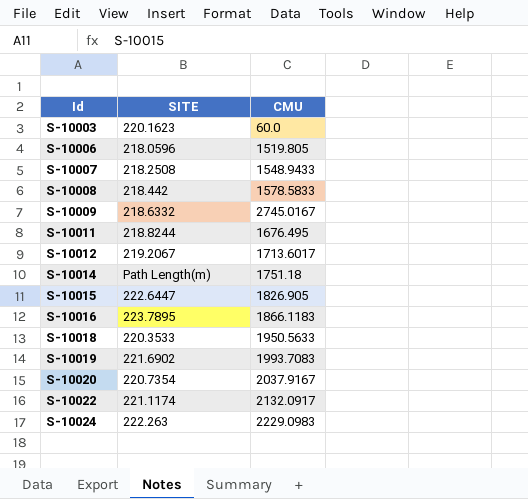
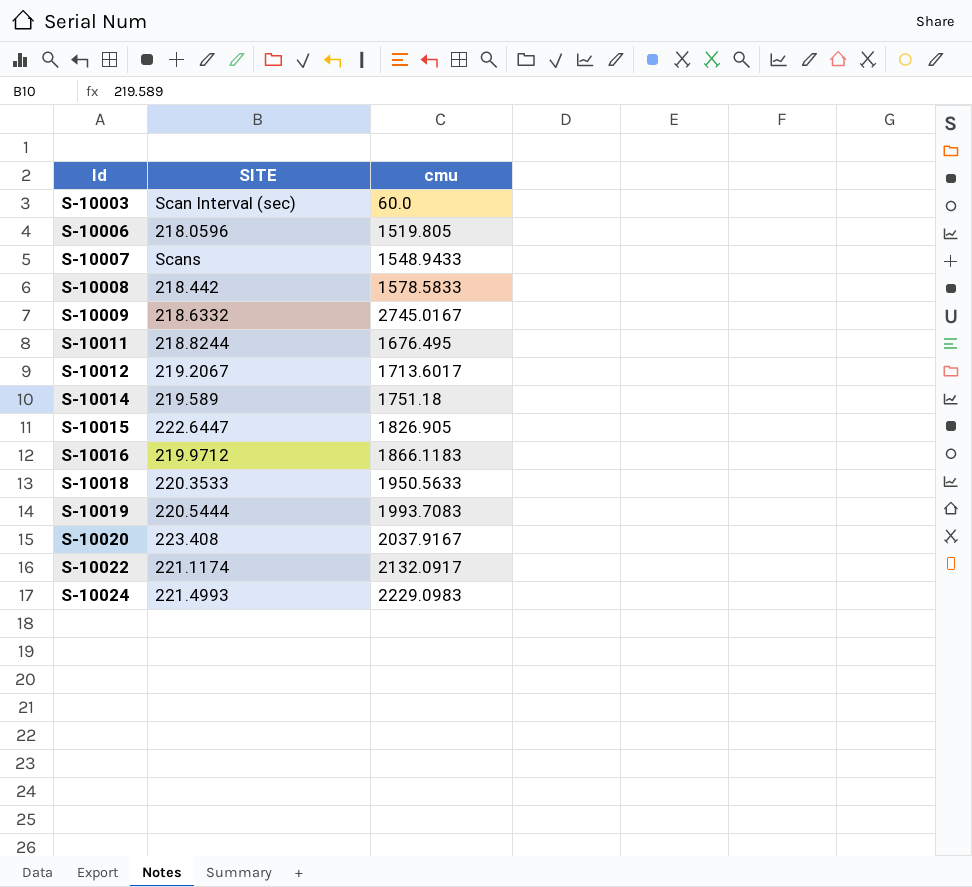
column name: CMU -> cmu
S-10003 | SITE: 220.1623 -> Scan Interval (sec)
S-10007 | SITE: 218.2508 -> Scans
S-10014 | SITE: Path Length(m) -> 219.589
S-10016 | SITE: 223.7895 -> 219.9712
S-10019 | SITE: 221.6902 -> 220.5444
S-10020 | SITE: 220.7354 -> 223.408
S-10024 | SITE: 222.263 -> 221.4993

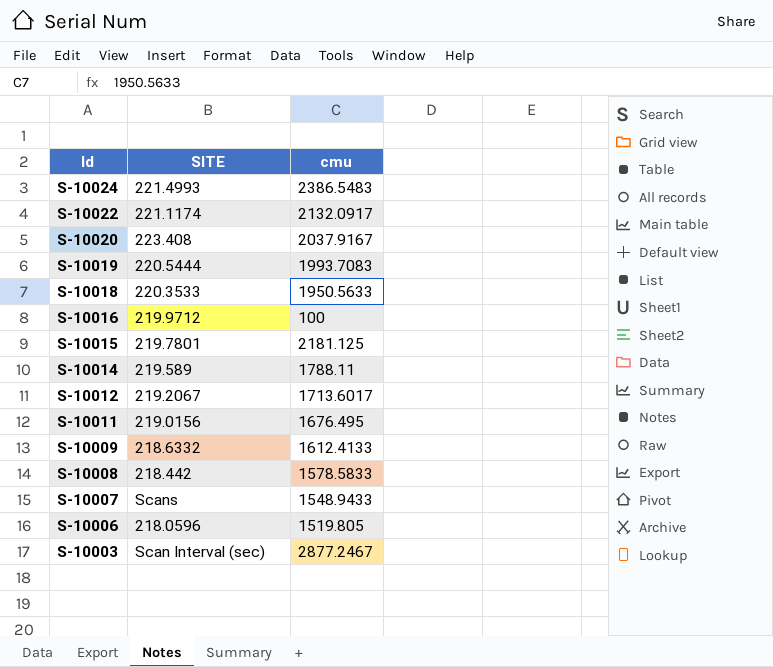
row order: Id ascending -> Id descending
S-10024 | cmu: 2229.0983 -> 2386.5483
S-10016 | cmu: 1866.1183 -> 100
S-10015 | SITE: 222.6447 -> 219.7801
S-10015 | cmu: 1826.905 -> 2181.125
S-10014 | cmu: 1751.18 -> 1788.11
S-10011 | SITE: 218.8244 -> 219.0156
S-10009 | cmu: 2745.0167 -> 1612.4133
S-10003 | cmu: 60.0 -> 2877.2467

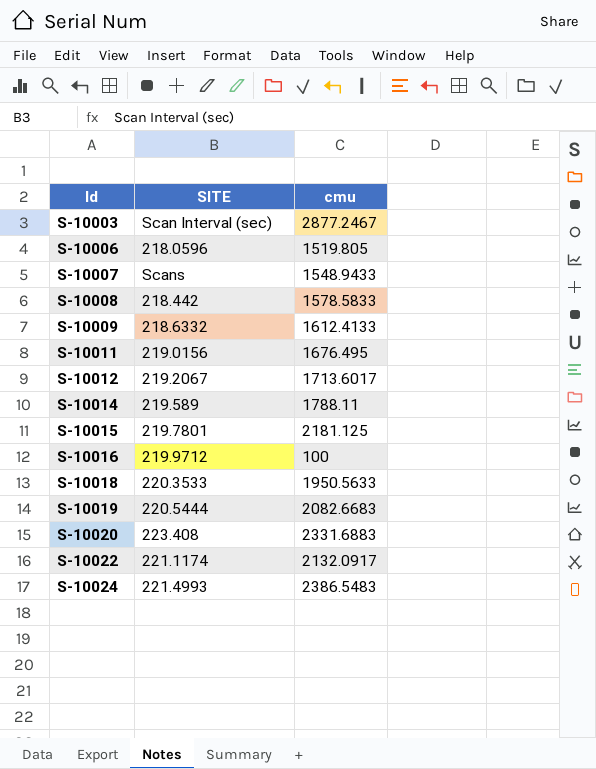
row order: Id descending -> Id ascending
S-10019 | cmu: 1993.7083 -> 2082.6683
S-10020 | cmu: 2037.9167 -> 2331.6883

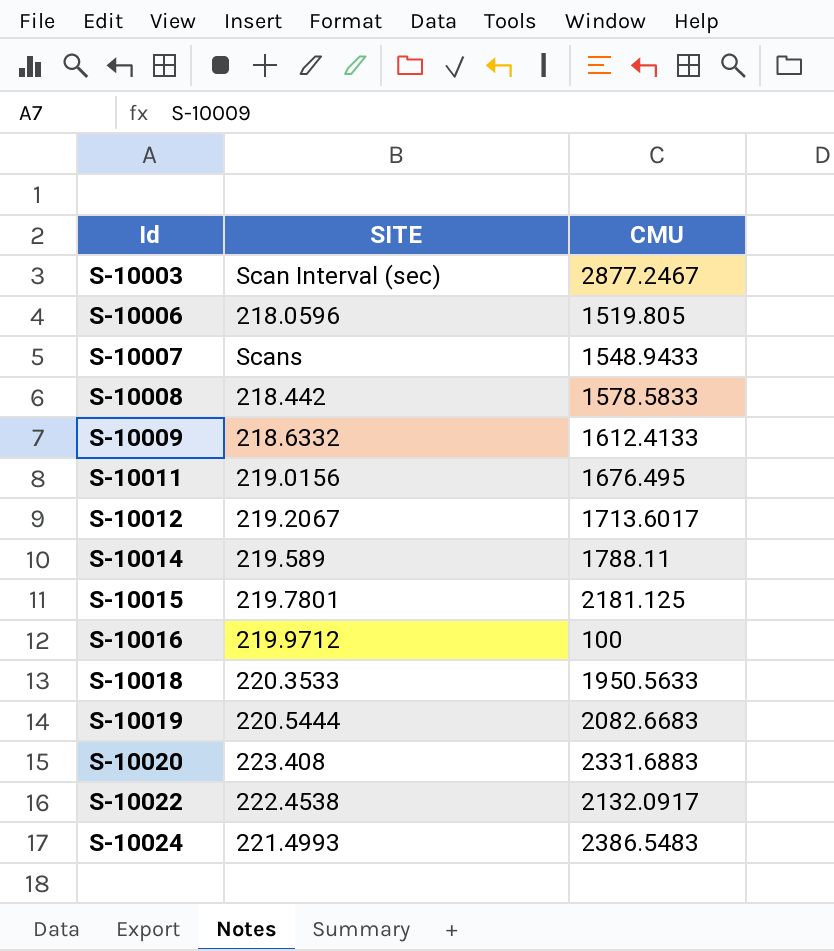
column name: cmu -> CMU
S-10022 | SITE: 221.1174 -> 222.4538

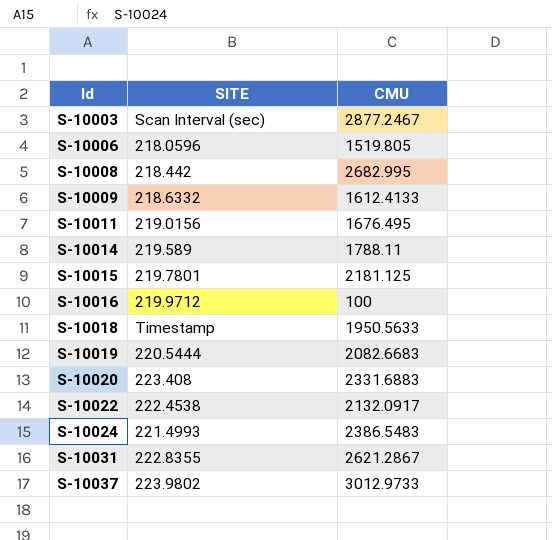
row S-10007: Scans | 1548.9433 -> none
row S-10012: 219.2067 | 1713.6017 -> none
S-10008 | CMU: 1578.5833 -> 2682.995
S-10018 | SITE: 220.3533 -> Timestamp
row S-10031: none -> 222.8355 | 2621.2867
row S-10037: none -> 223.9802 | 3012.9733

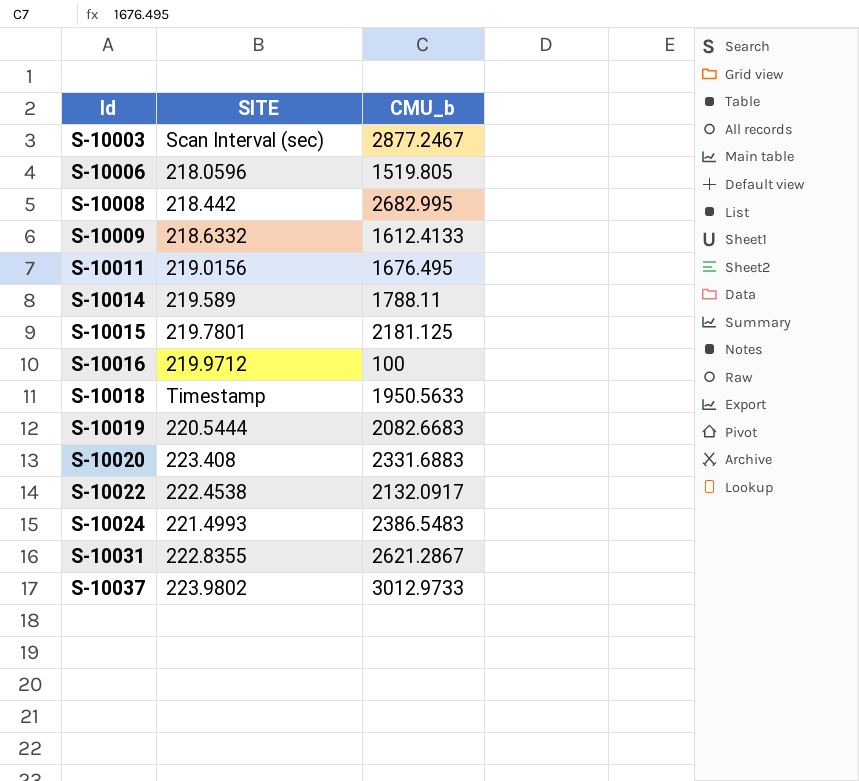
column name: CMU -> CMU_b

